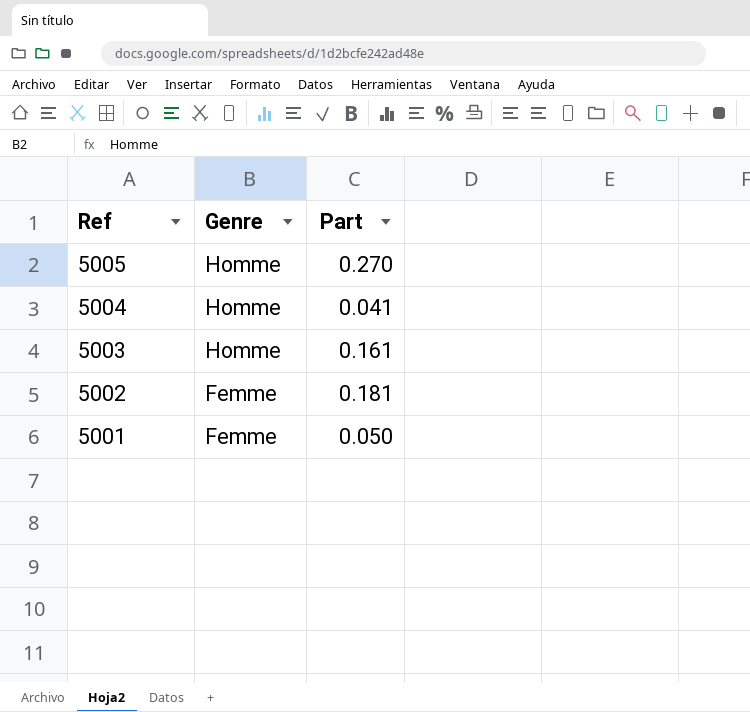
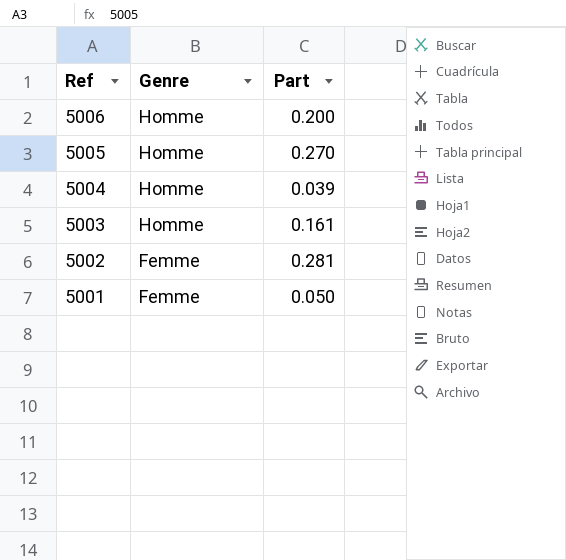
row 5006: none -> Homme | 0.200
5004 | Part: 0.041 -> 0.039
5002 | Part: 0.181 -> 0.281

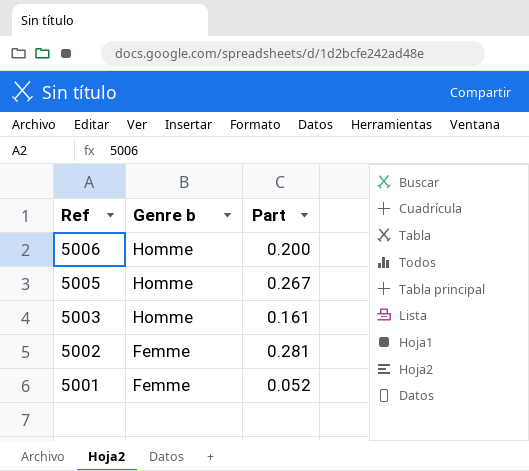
column name: Genre -> Genre b
row 5004: Homme | 0.039 -> none
5005 | Part: 0.270 -> 0.267
5001 | Part: 0.050 -> 0.052

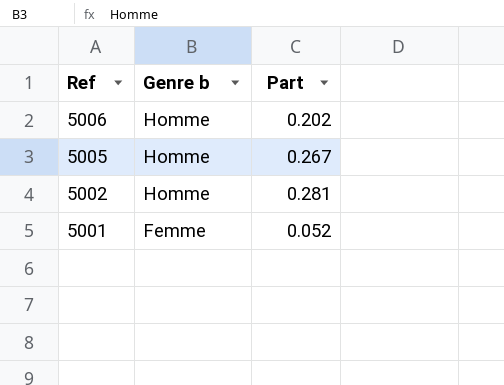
row 5003: Homme | 0.161 -> none
5006 | Part: 0.200 -> 0.202
5002 | Genre b: Femme -> Homme

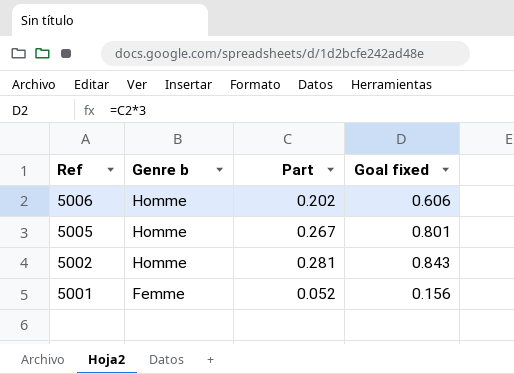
column Goal fixed | formula: none -> [Part] * 3

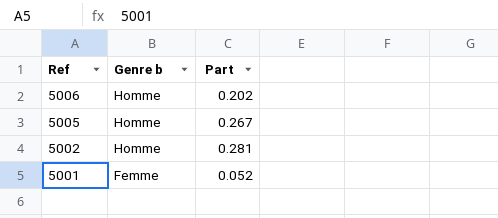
column Goal fixed | formula: [Part] * 3 -> none

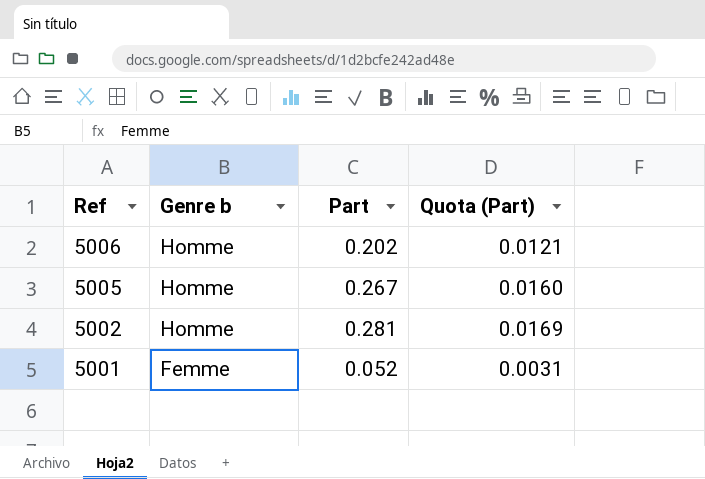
column Quota (Part) | formula: none -> [Part] * 0.06

